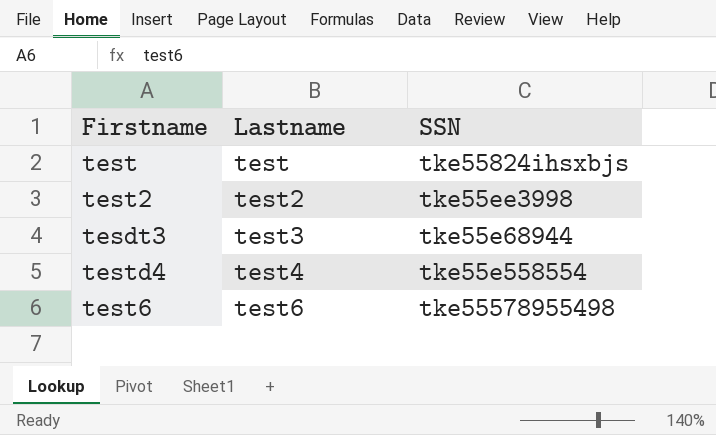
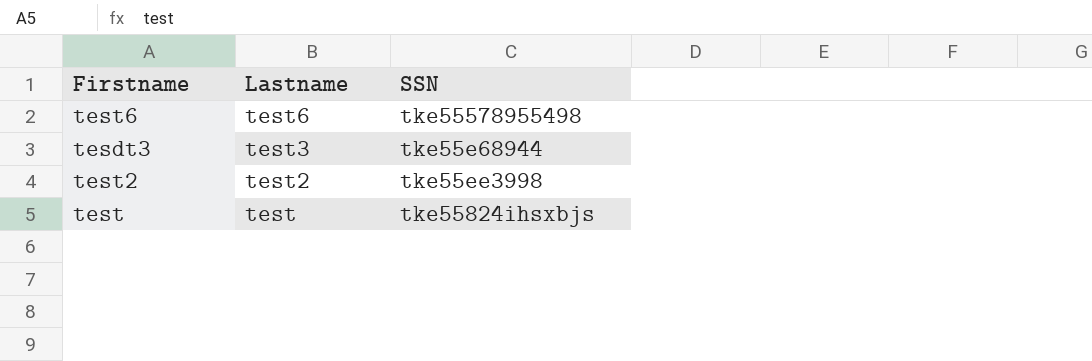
row order: Lastname ascending -> Lastname descending
row testd4: test4 | tke55e558554 -> none

